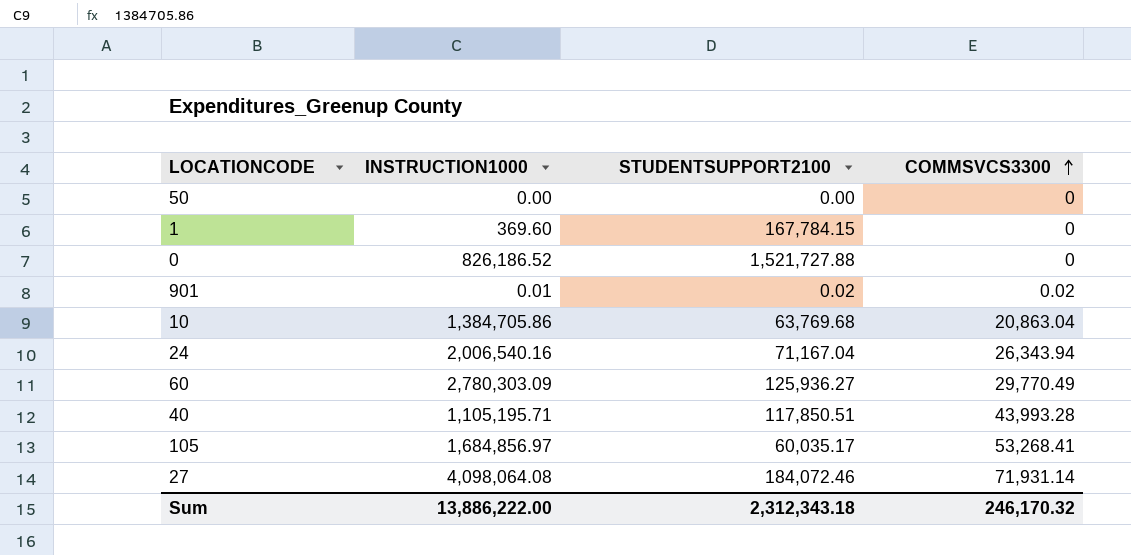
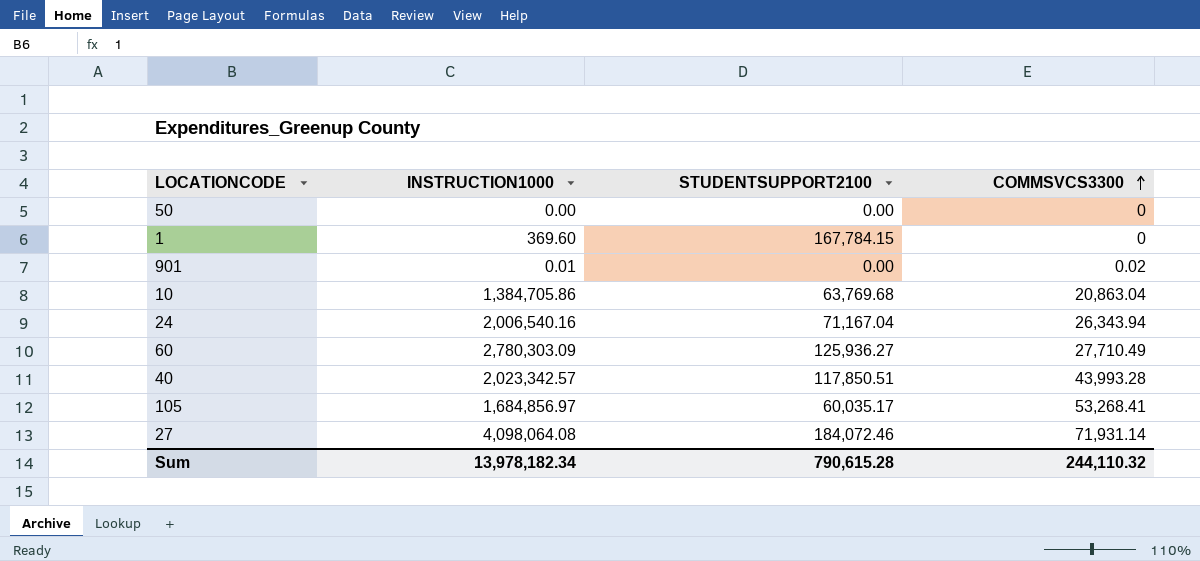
row 0: 826,186.52 | 1,521,727.88 | 0 -> none
901 | STUDENTSUPPORT2100: 0.02 -> 0.00
60 | COMMSVCS3300: 29,770.49 -> 27,710.49
40 | INSTRUCTION1000: 1,105,195.71 -> 2,023,342.57
Sum | INSTRUCTION1000: 13,886,222.00 -> 13,978,182.34
Sum | STUDENTSUPPORT2100: 2,312,343.18 -> 790,615.28
Sum | COMMSVCS3300: 246,170.32 -> 244,110.32

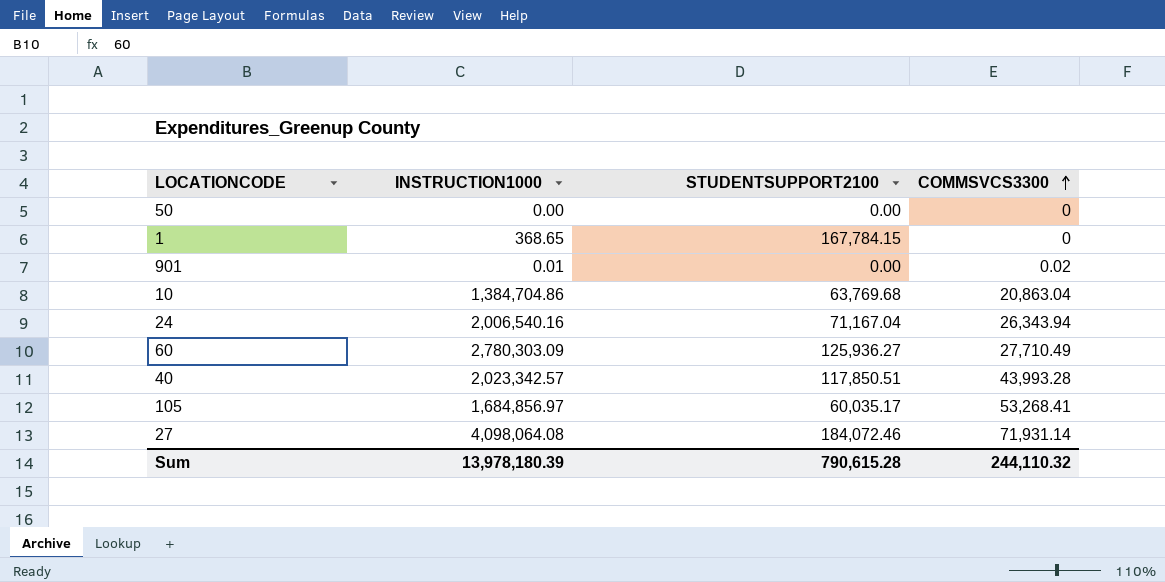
1 | INSTRUCTION1000: 369.60 -> 368.65
10 | INSTRUCTION1000: 1,384,705.86 -> 1,384,704.86
Sum | INSTRUCTION1000: 13,978,182.34 -> 13,978,180.39

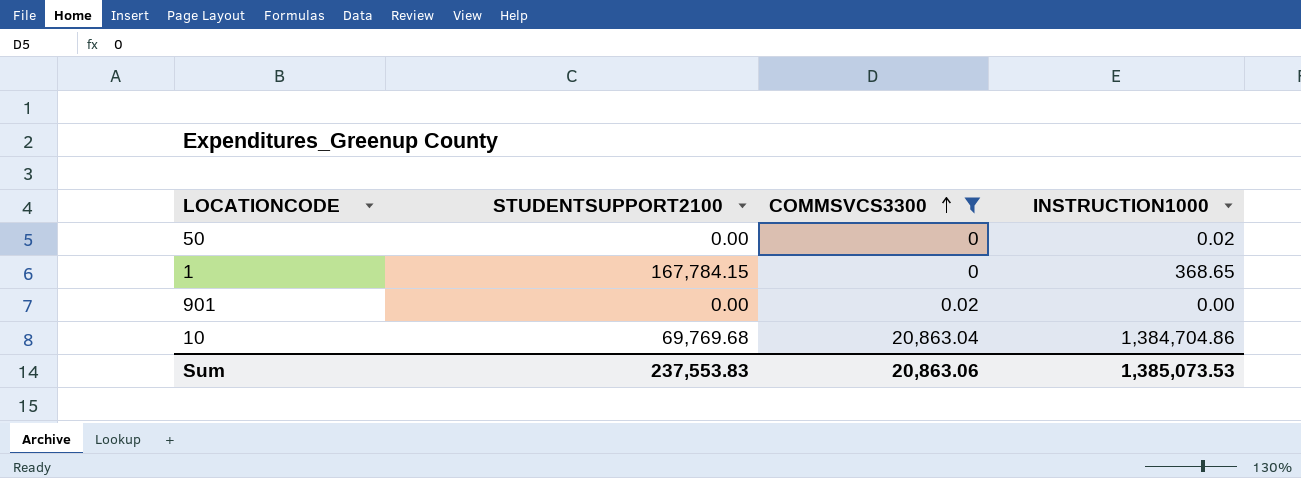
filter: none -> COMMSVCS3300 <= 20,863.04
column INSTRUCTION1000 | position: 2 -> 4
50 | INSTRUCTION1000: 0.00 -> 0.02
901 | INSTRUCTION1000: 0.01 -> 0.00
10 | STUDENTSUPPORT2100: 63,769.68 -> 69,769.68
Sum | STUDENTSUPPORT2100: 790,615.28 -> 237,553.83
Sum | COMMSVCS3300: 244,110.32 -> 20,863.06
Sum | INSTRUCTION1000: 13,978,180.39 -> 1,385,073.53

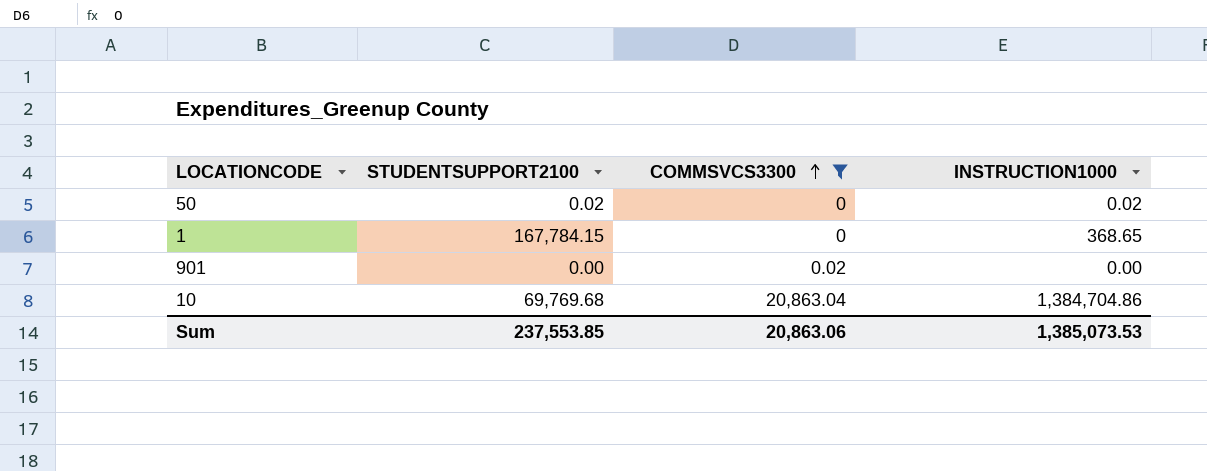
50 | STUDENTSUPPORT2100: 0.00 -> 0.02
Sum | STUDENTSUPPORT2100: 237,553.83 -> 237,553.85

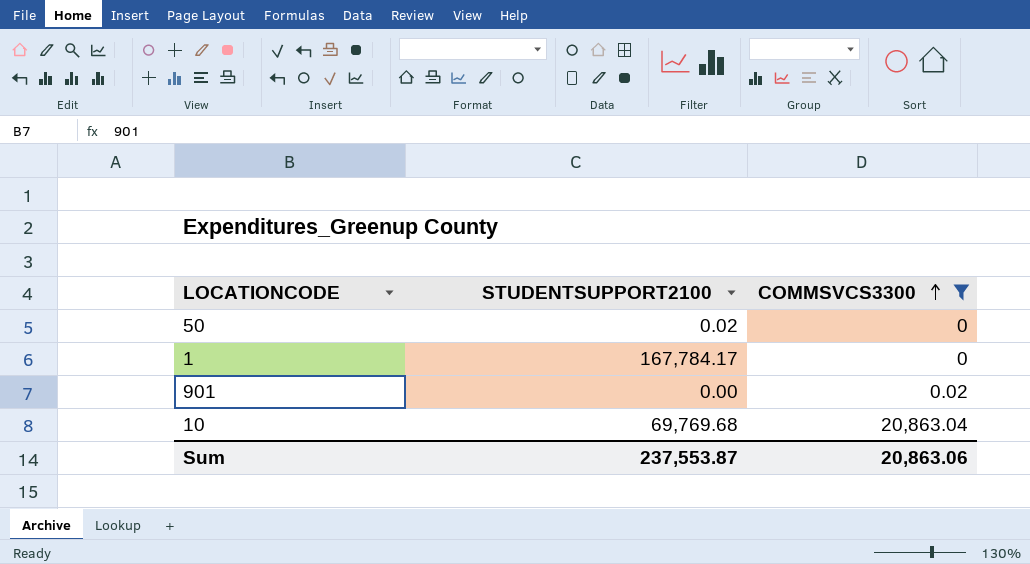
column INSTRUCTION1000 | position: 4 -> none
1 | STUDENTSUPPORT2100: 167,784.15 -> 167,784.17
Sum | STUDENTSUPPORT2100: 237,553.85 -> 237,553.87

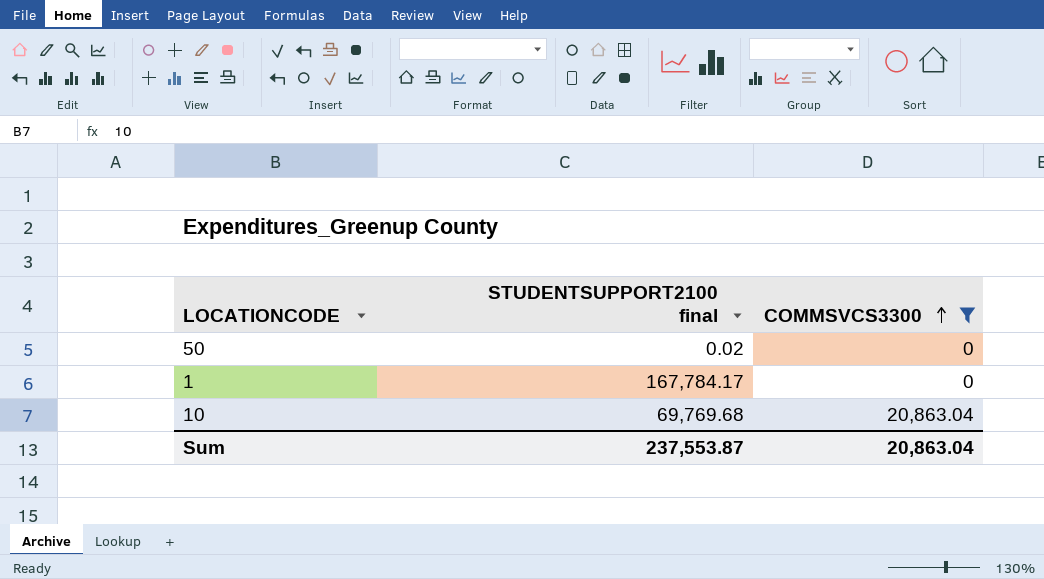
column name: STUDENTSUPPORT2100 -> STUDENTSUPPORT2100 final
row 901: 0.00 | 0.02 -> none
Sum | COMMSVCS3300: 20,863.06 -> 20,863.04

